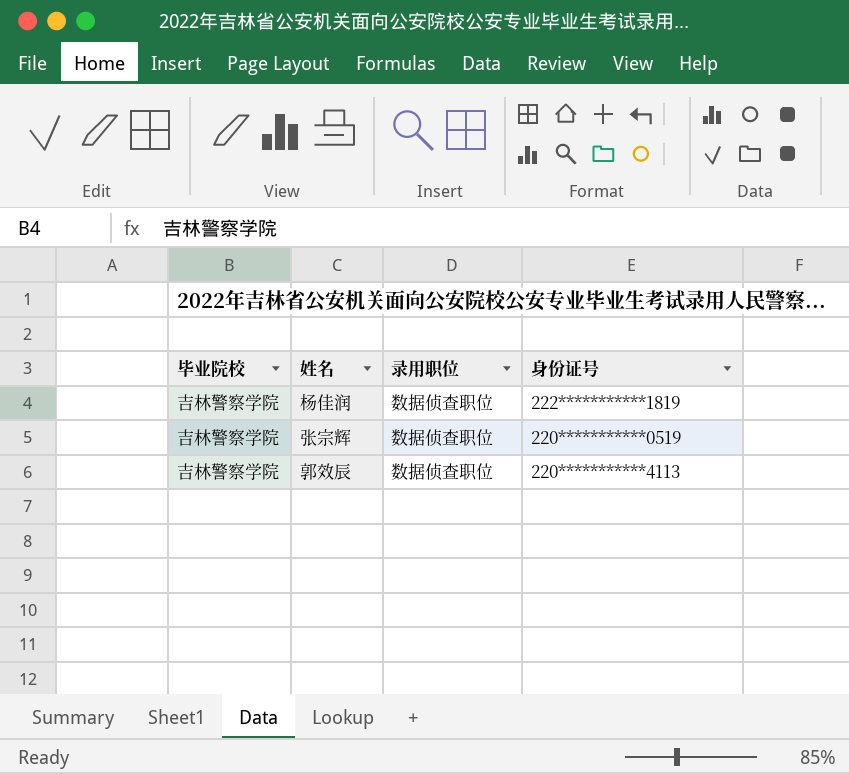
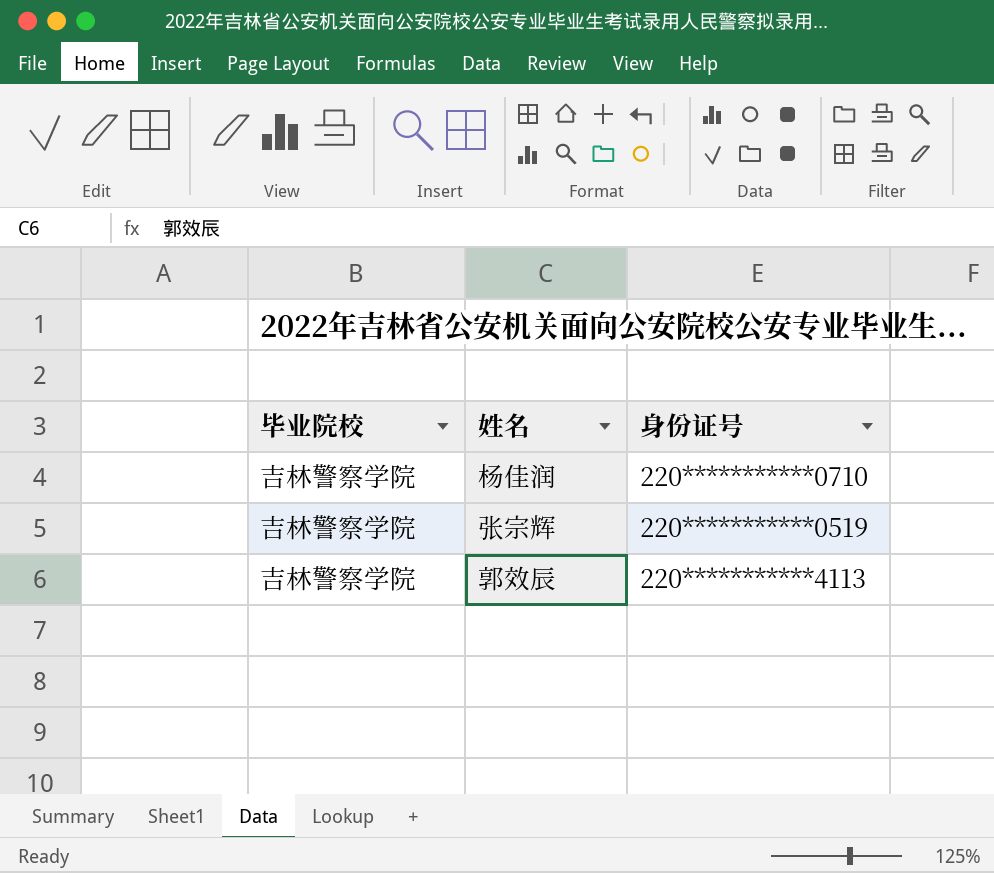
column 录用职位 | position: 3 -> none
杨佳润 | 身份证号: 222***********1819 -> 220***********0710

